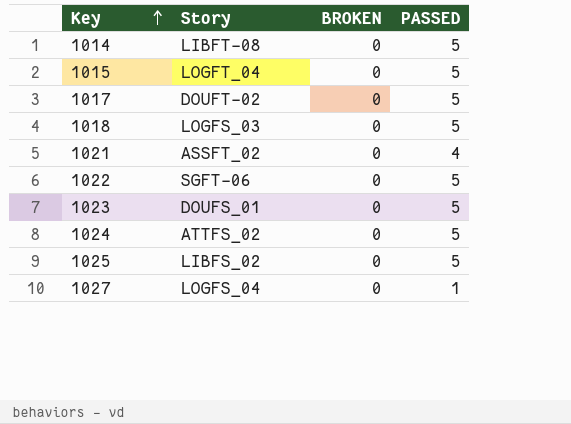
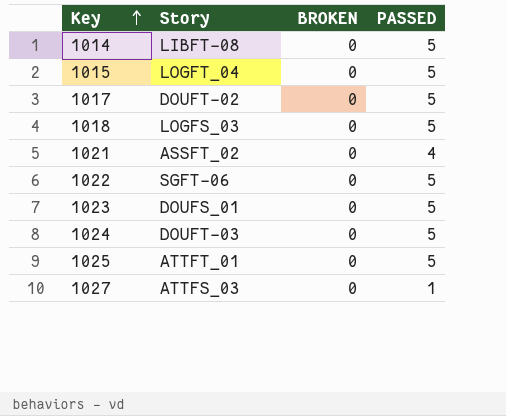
1024 | Story: ATTFS_02 -> DOUFT-03
1025 | Story: LIBFS_02 -> ATTFT_01
1027 | Story: LOGFS_04 -> ATTFS_03

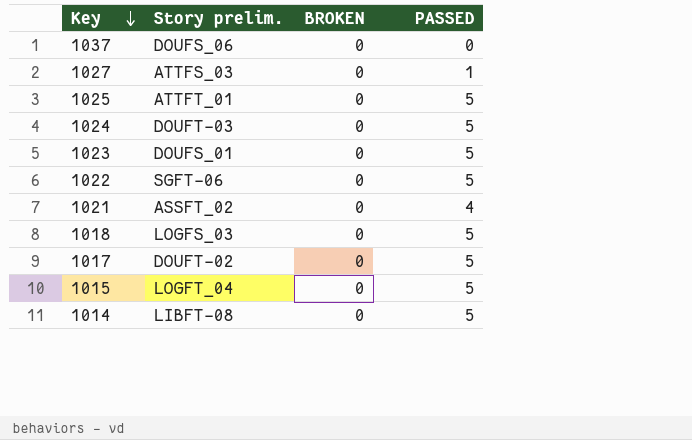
row order: Key ascending -> Key descending
column name: Story -> Story prelim.
row 1037: none -> DOUFS_06 | 0 | 0

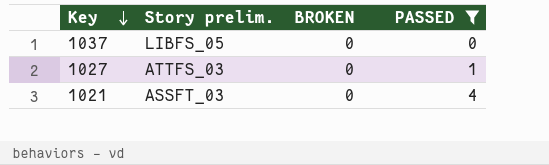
filter: none -> PASSED != 5
1037 | Story prelim.: DOUFS_06 -> LIBFS_05
1021 | Story prelim.: ASSFT_02 -> ASSFT_03

